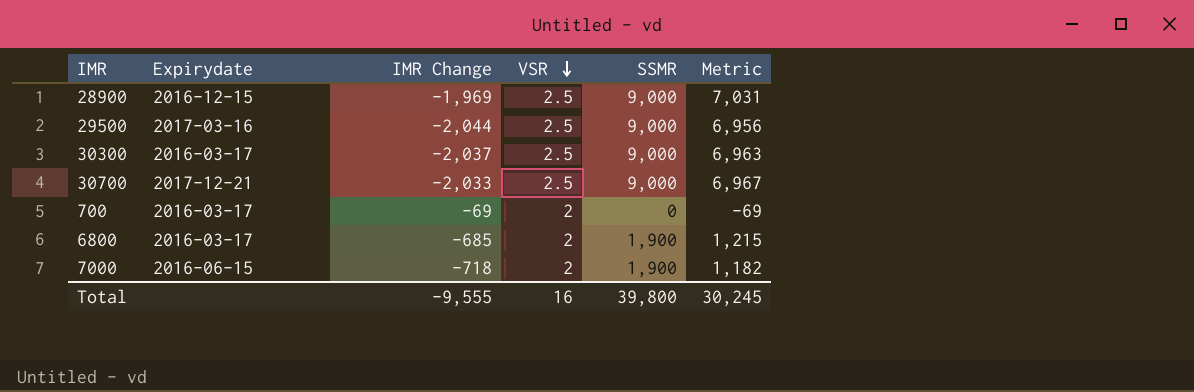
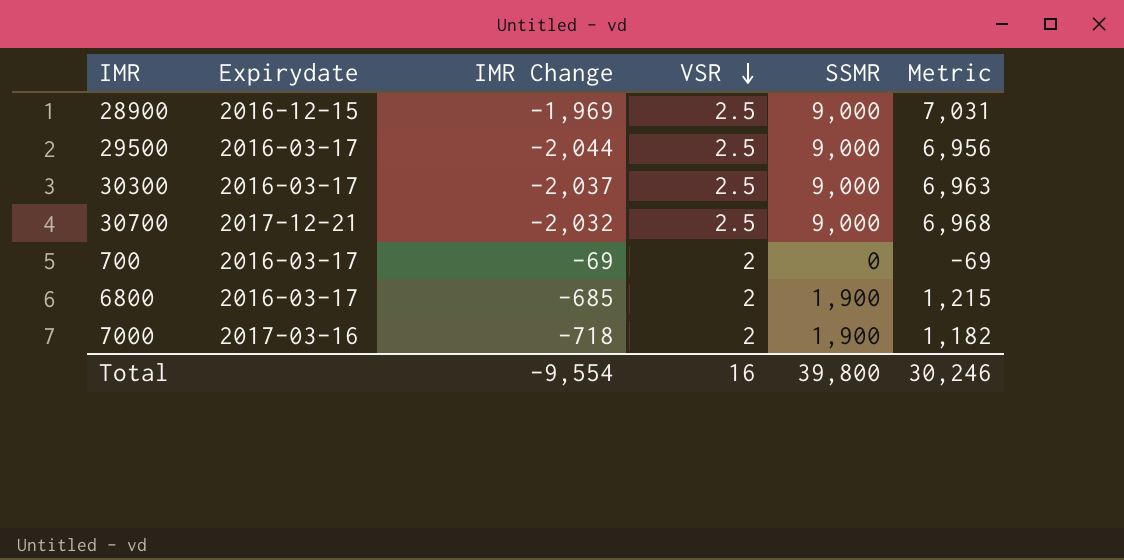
29500 | Expirydate: 2017-03-16 -> 2016-03-17
30700 | IMR Change: -2,033 -> -2,032
30700 | Metric: 6,967 -> 6,968
7000 | Expirydate: 2016-06-15 -> 2017-03-16
Total | IMR Change: -9,555 -> -9,554
Total | Metric: 30,245 -> 30,246

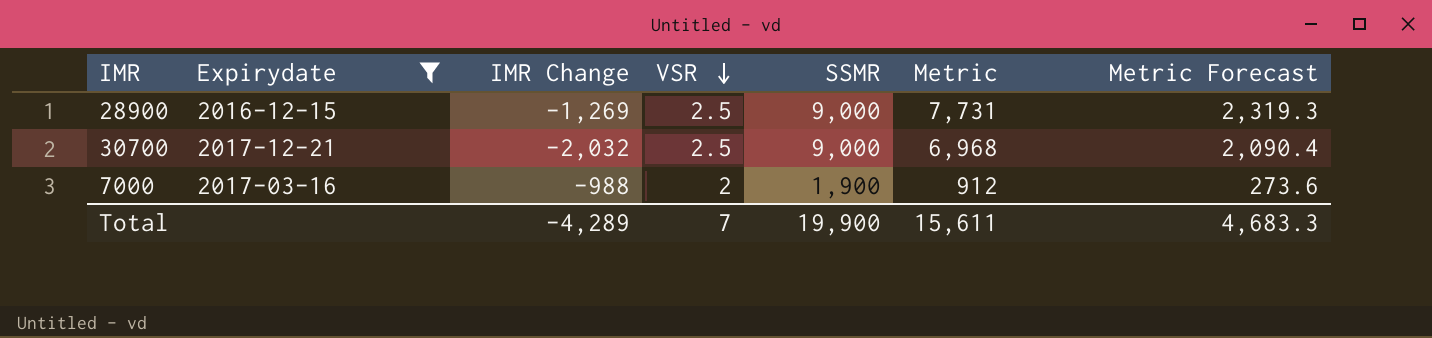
filter: none -> Expirydate != 2016-03-17
column Metric Forecast | formula: none -> [Metric] * 0.3
28900 | IMR Change: -1,969 -> -1,269
28900 | Metric: 7,031 -> 7,731
7000 | IMR Change: -718 -> -988
7000 | Metric: 1,182 -> 912
Total | IMR Change: -9,554 -> -4,289
Total | VSR: 16 -> 7
Total | SSMR: 39,800 -> 19,900
Total | Metric: 30,246 -> 15,611

